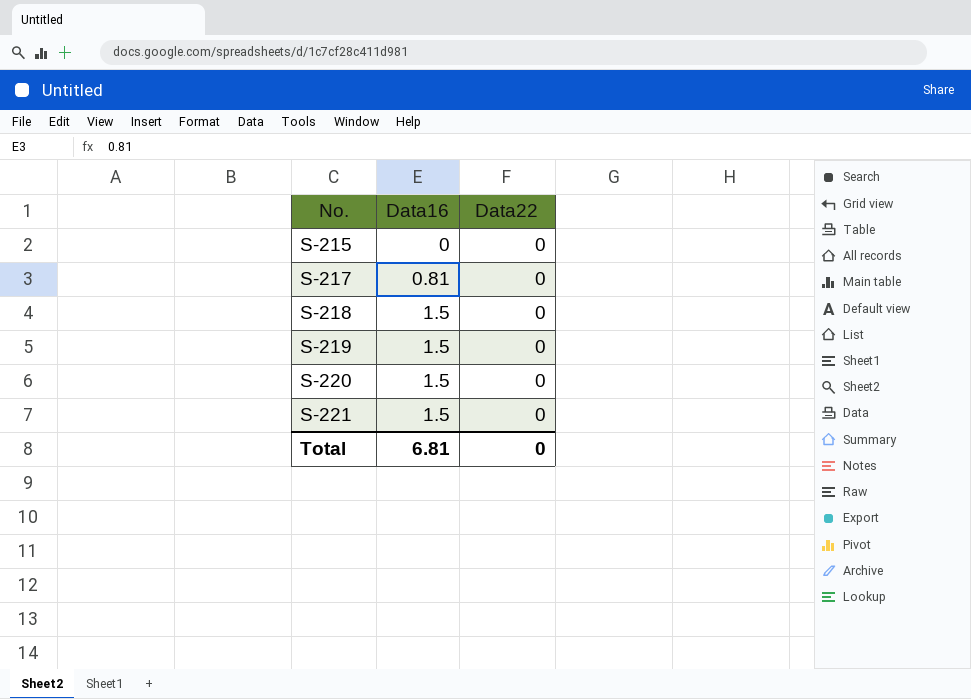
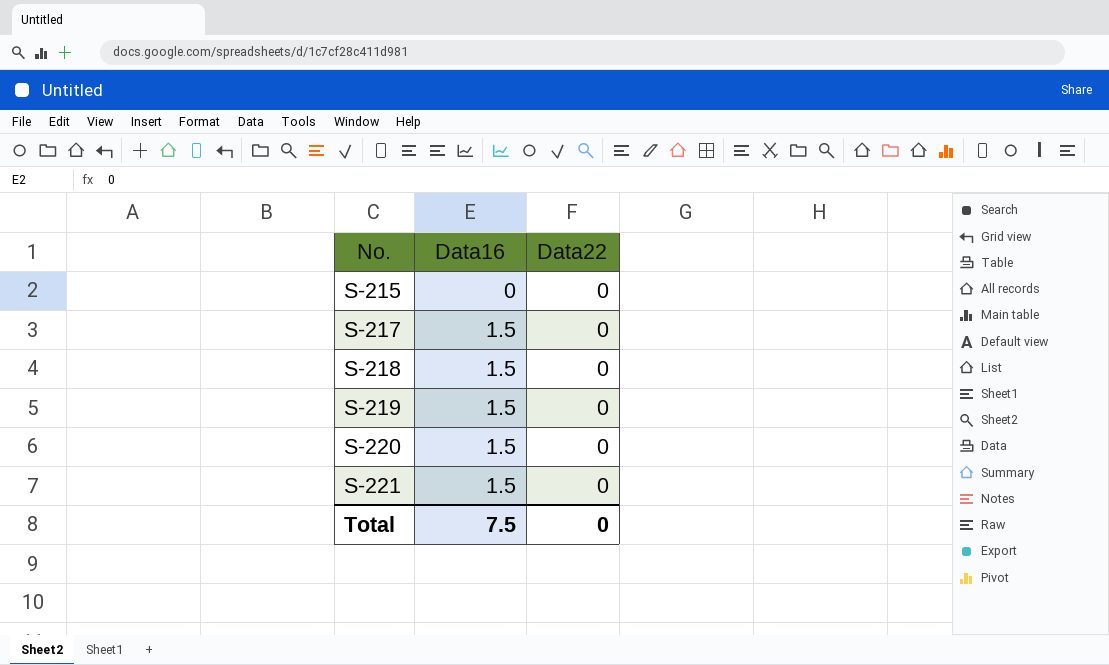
S-217 | Data16: 0.81 -> 1.5
Total | Data16: 6.81 -> 7.5

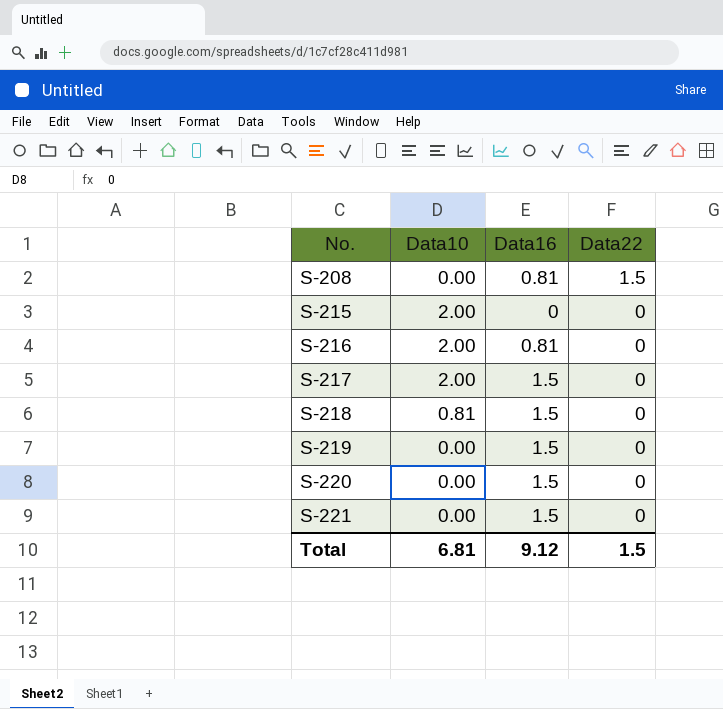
column Data10 | position: none -> 2
row S-208: none -> 0.00 | 0.81 | 1.5
row S-216: none -> 2.00 | 0.81 | 0
Total | Data16: 7.5 -> 9.12
Total | Data22: 0 -> 1.5

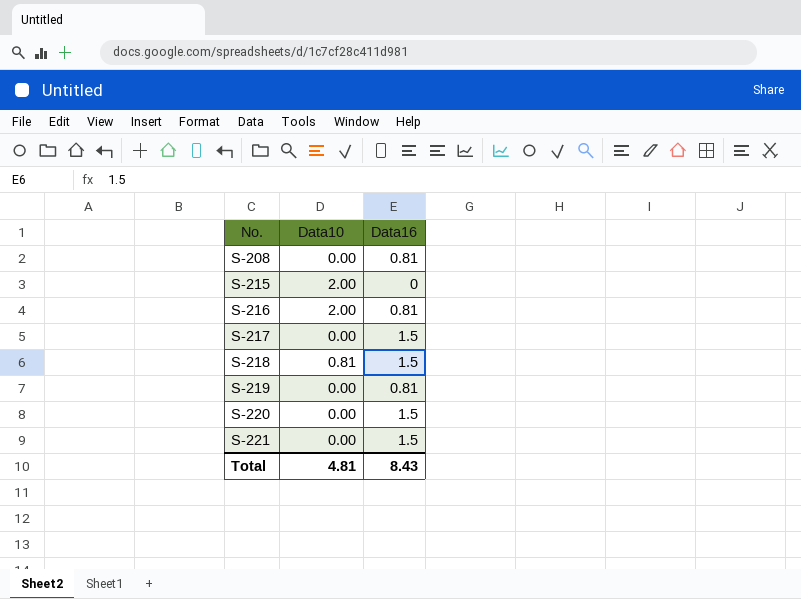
column Data22 | position: 4 -> none
S-217 | Data10: 2.00 -> 0.00
S-219 | Data16: 1.5 -> 0.81
Total | Data10: 6.81 -> 4.81
Total | Data16: 9.12 -> 8.43

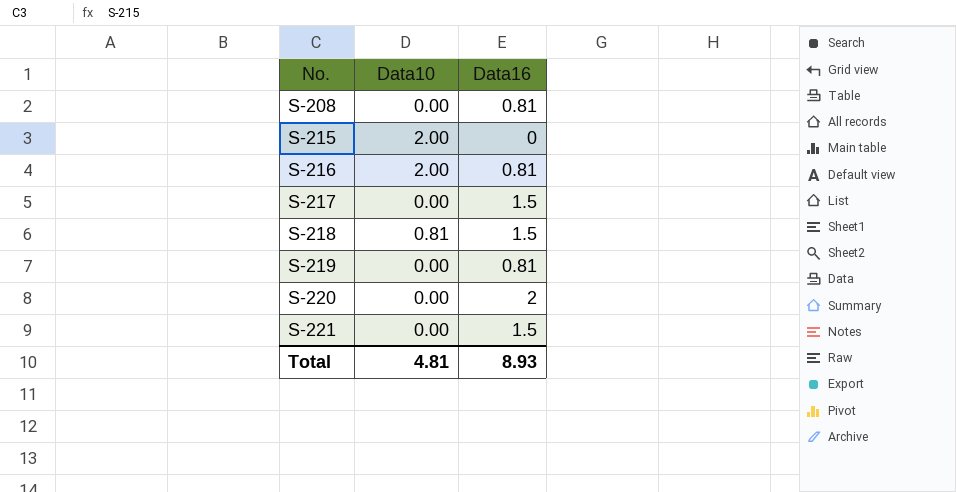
S-220 | Data16: 1.5 -> 2
Total | Data16: 8.43 -> 8.93

